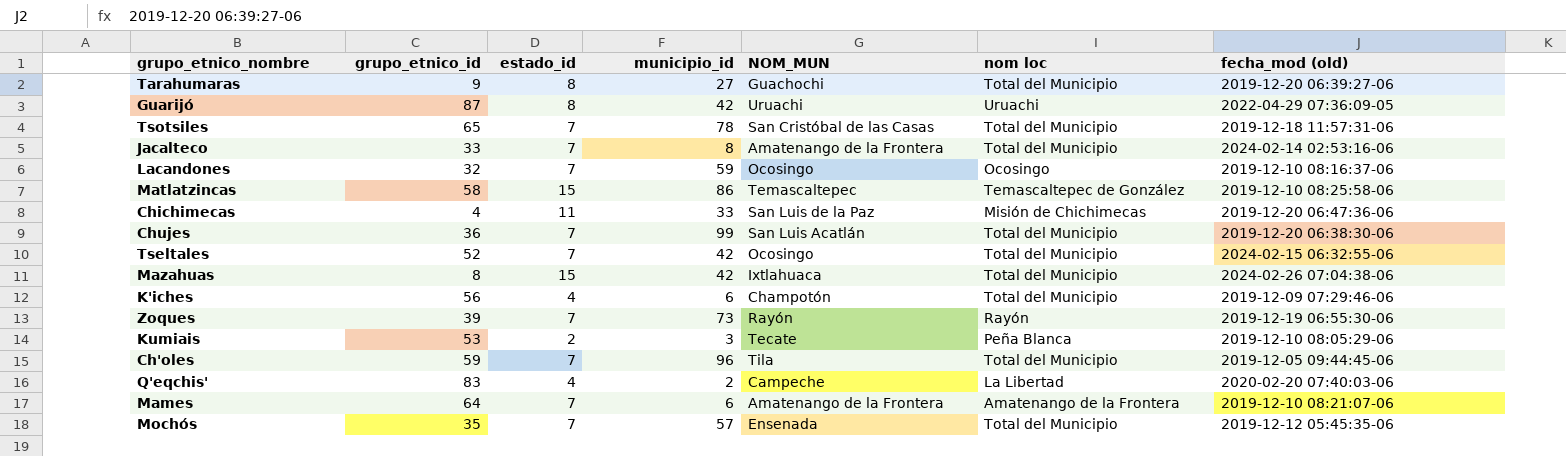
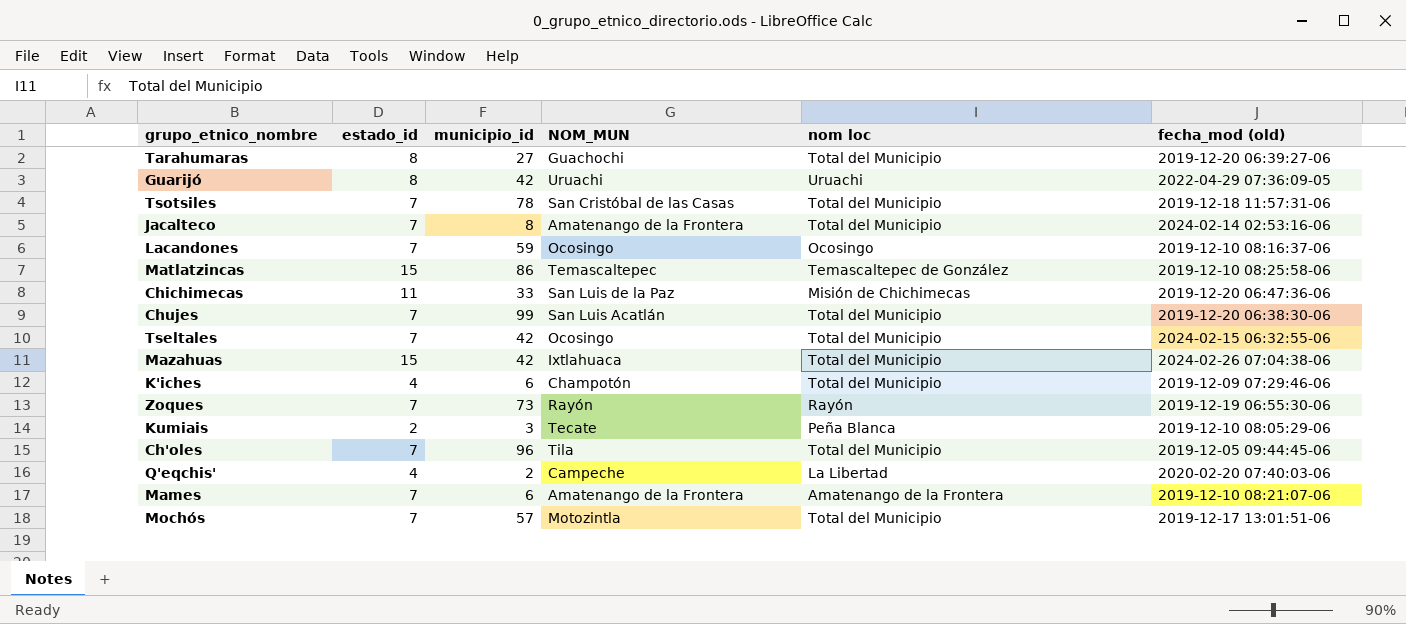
column grupo_etnico_id | position: 2 -> none
Mochós | NOM_MUN: Ensenada -> Motozintla
Mochós | fecha_mod (old): 2019-12-12 05:45:35-06 -> 2019-12-17 13:01:51-06

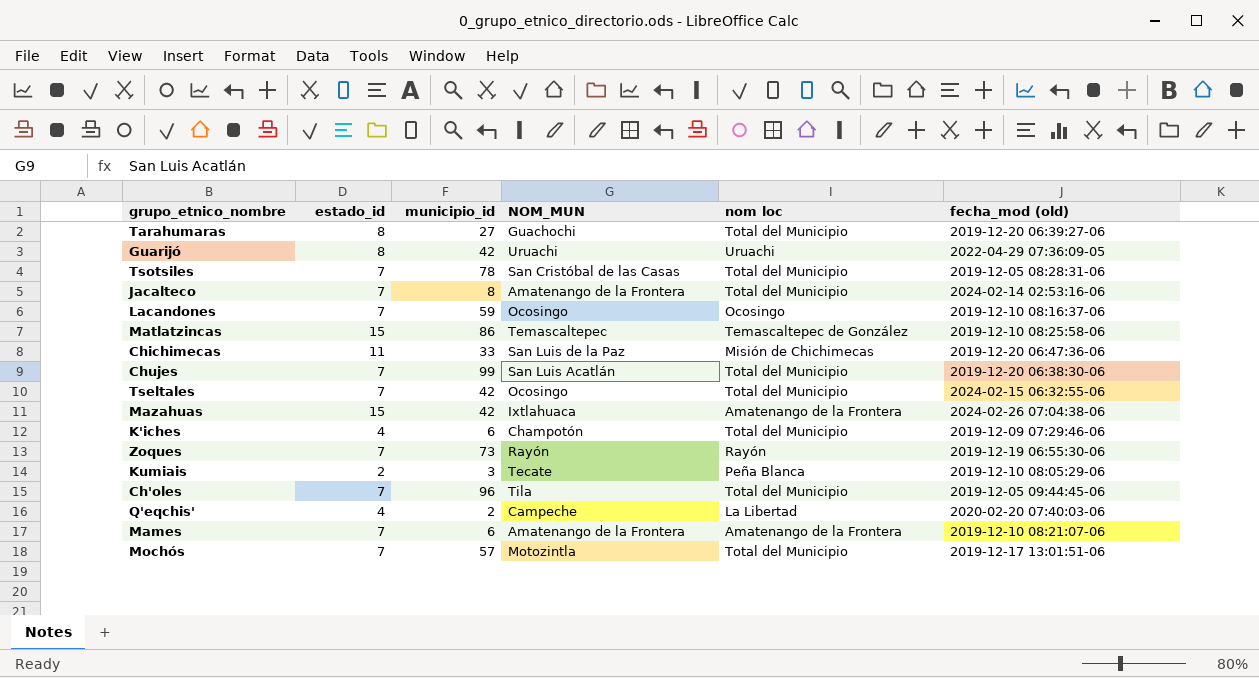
Tsotsiles | fecha_mod (old): 2019-12-18 11:57:31-06 -> 2019-12-05 08:28:31-06
Mazahuas | nom loc: Total del Municipio -> Amatenango de la Frontera

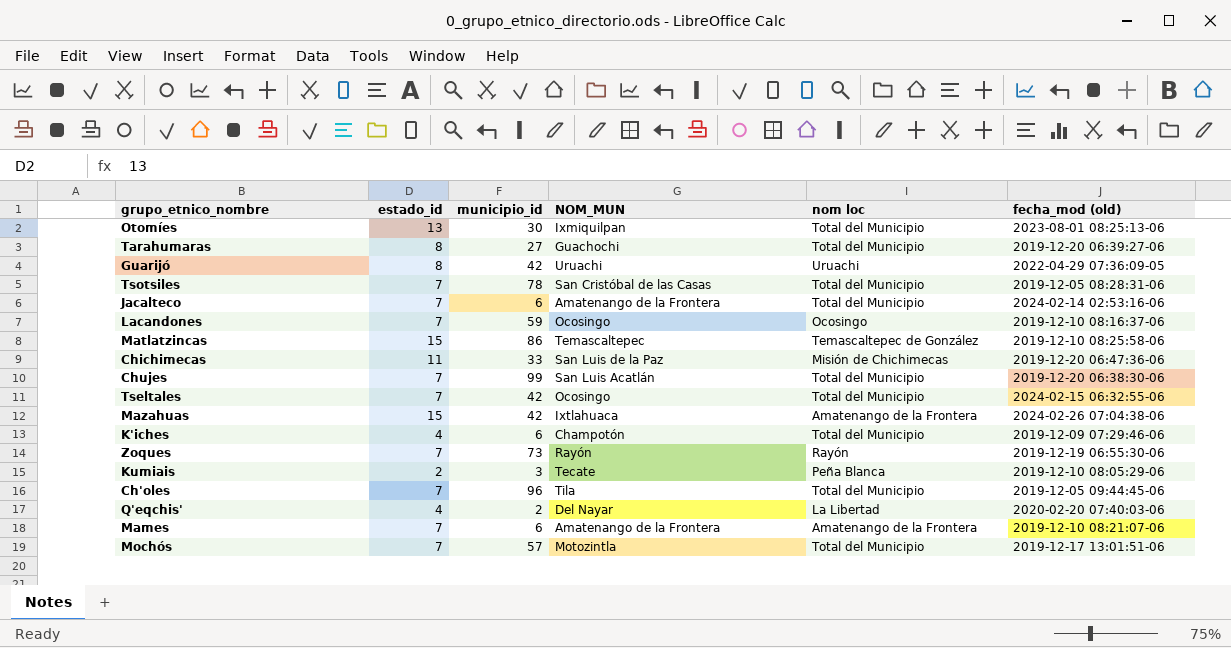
row Otomíes: none -> 13 | 30 | Ixmiquilpan | Total del Municipio | 2023-08-01 08:25:13-06
Jacalteco | municipio_id: 8 -> 6
Q'eqchis' | NOM_MUN: Campeche -> Del Nayar

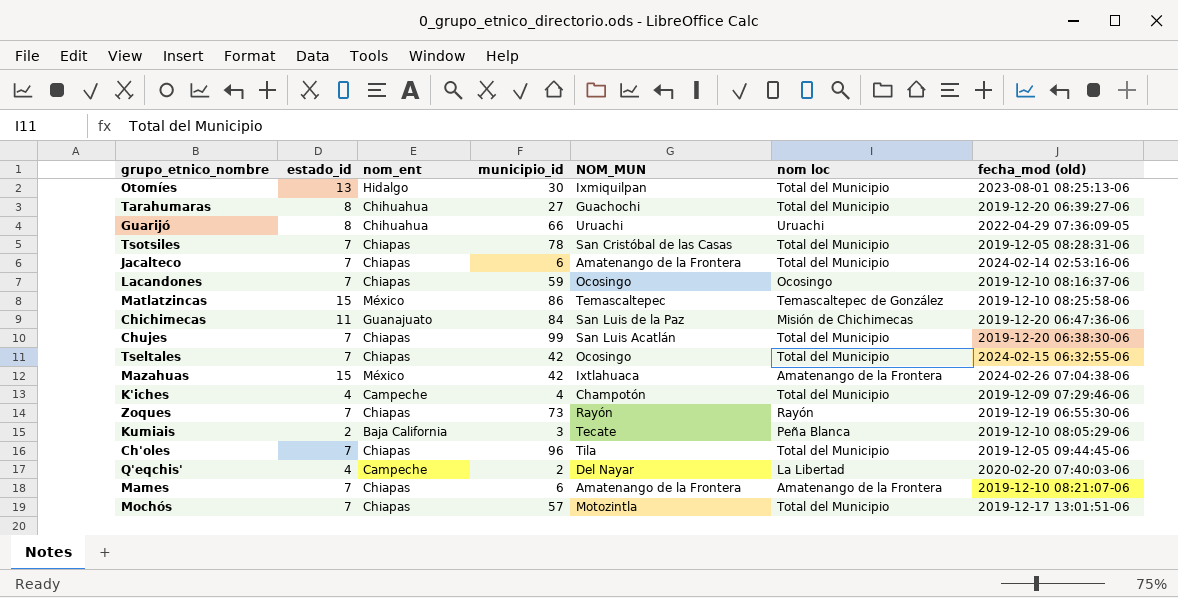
column nom_ent | position: none -> 3
Guarijó | municipio_id: 42 -> 66
Chichimecas | municipio_id: 33 -> 84
K'iches | municipio_id: 6 -> 4

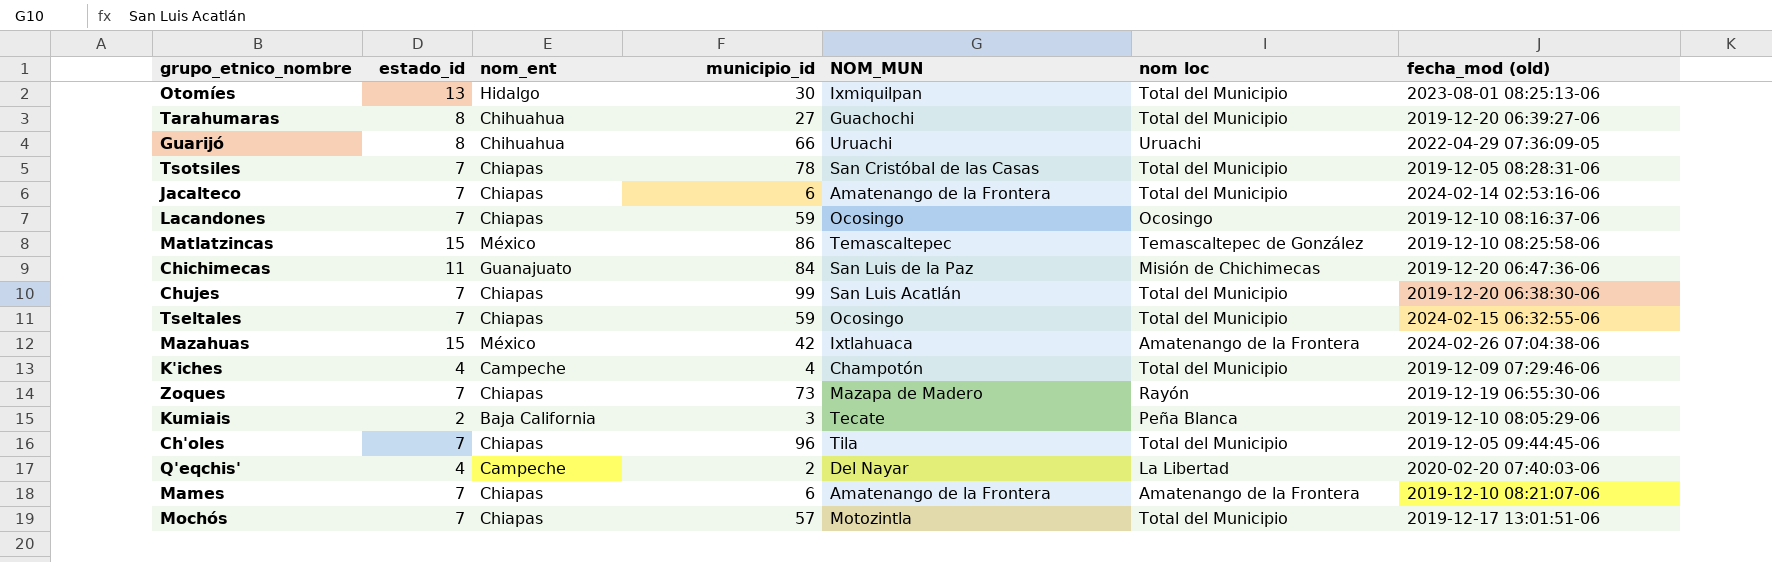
Tseltales | municipio_id: 42 -> 59
Zoques | NOM_MUN: Rayón -> Mazapa de Madero

